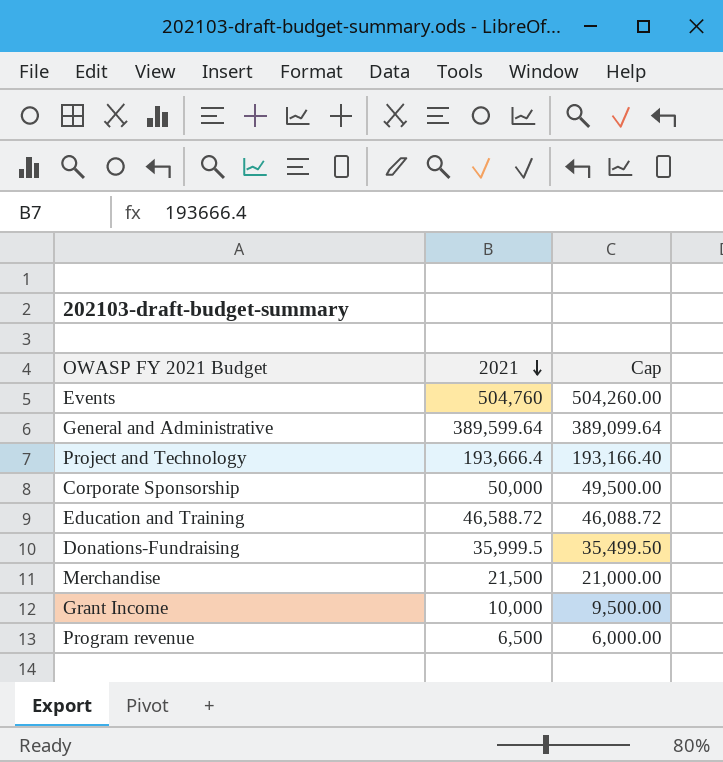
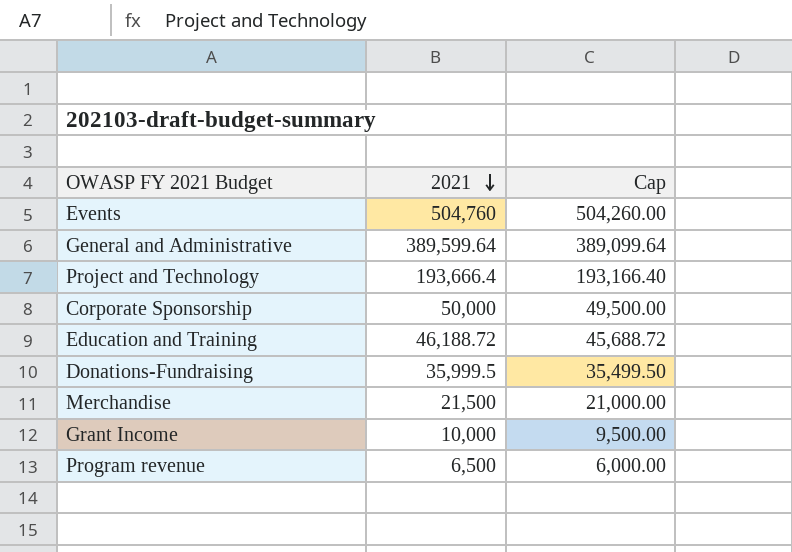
Education and Training | 2021: 46,588.72 -> 46,188.72
Education and Training | Cap: 46,088.72 -> 45,688.72

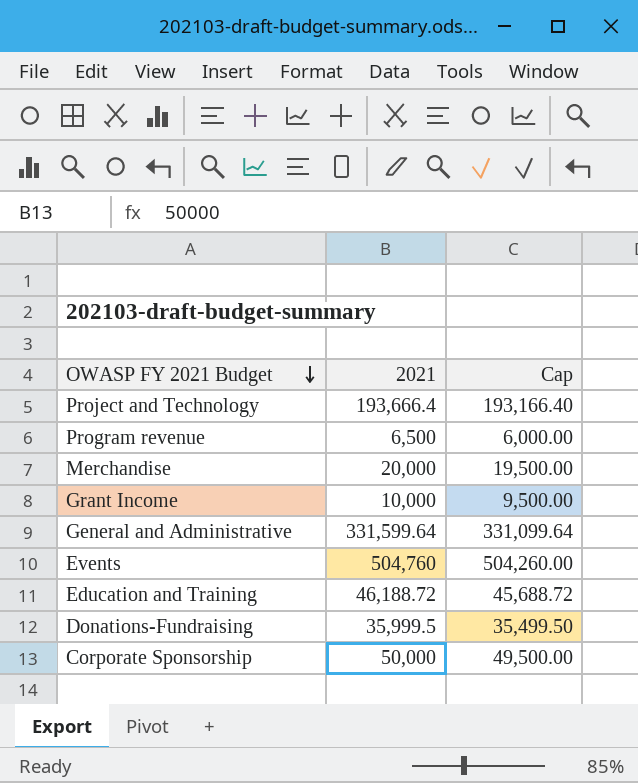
row order: 2021 descending -> OWASP FY 2021 Budget descending
Merchandise | 2021: 21,500 -> 20,000
Merchandise | Cap: 21,000.00 -> 19,500.00
General and Administrative | 2021: 389,599.64 -> 331,599.64
General and Administrative | Cap: 389,099.64 -> 331,099.64

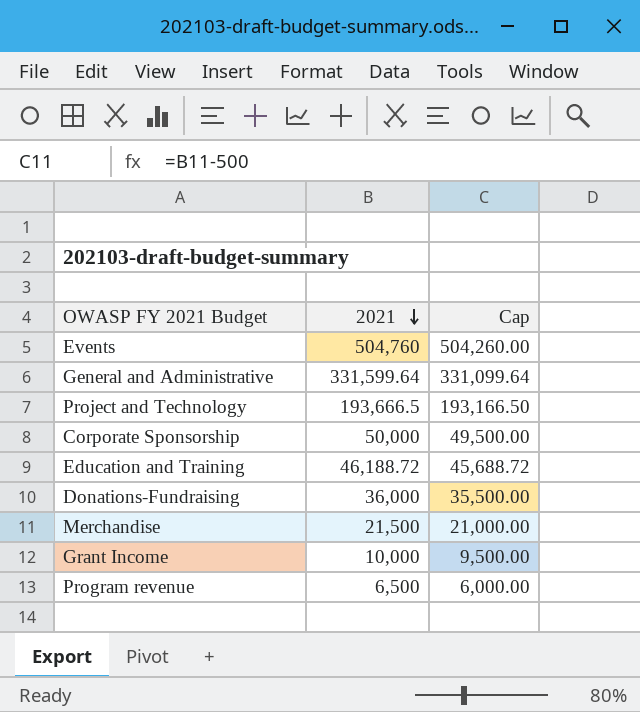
row order: OWASP FY 2021 Budget descending -> 2021 descending
Project and Technology | 2021: 193,666.4 -> 193,666.5
Project and Technology | Cap: 193,166.40 -> 193,166.50
Donations-Fundraising | 2021: 35,999.5 -> 36,000
Donations-Fundraising | Cap: 35,499.50 -> 35,500.00
Merchandise | 2021: 20,000 -> 21,500
Merchandise | Cap: 19,500.00 -> 21,000.00

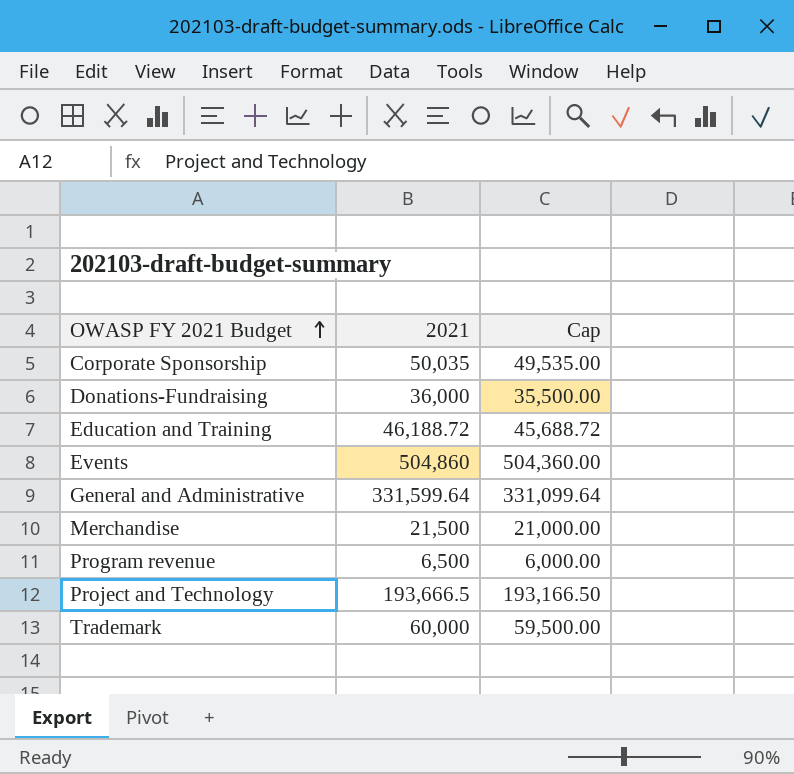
row order: 2021 descending -> OWASP FY 2021 Budget ascending
row Grant Income: 10,000 | 9,500.00 -> none
Corporate Sponsorship | 2021: 50,000 -> 50,035
Corporate Sponsorship | Cap: 49,500.00 -> 49,535.00
Events | 2021: 504,760 -> 504,860
Events | Cap: 504,260.00 -> 504,360.00
row Trademark: none -> 60,000 | 59,500.00

